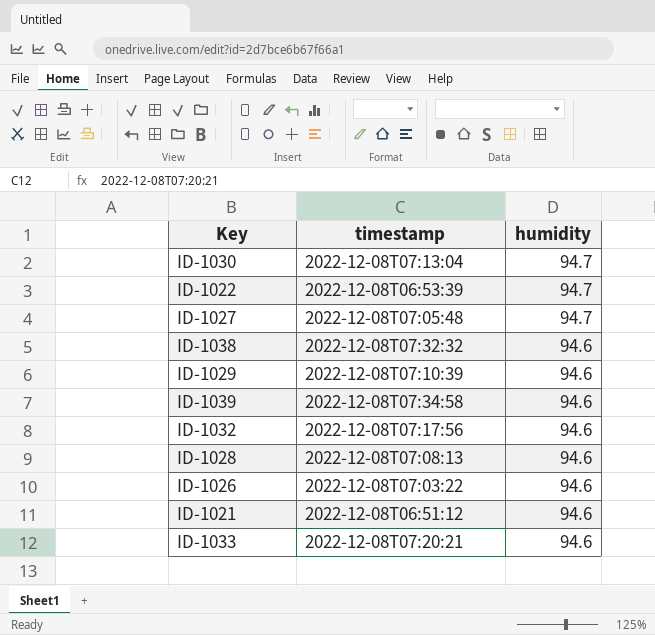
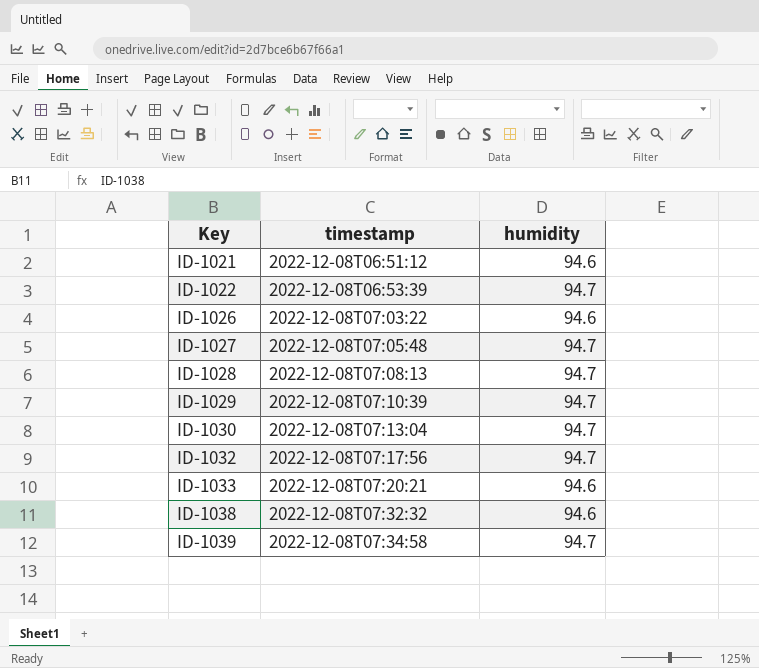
row order: humidity descending -> Key ascending
ID-1028 | humidity: 94.6 -> 94.7
ID-1029 | humidity: 94.6 -> 94.7
ID-1032 | humidity: 94.6 -> 94.7
ID-1039 | humidity: 94.6 -> 94.7

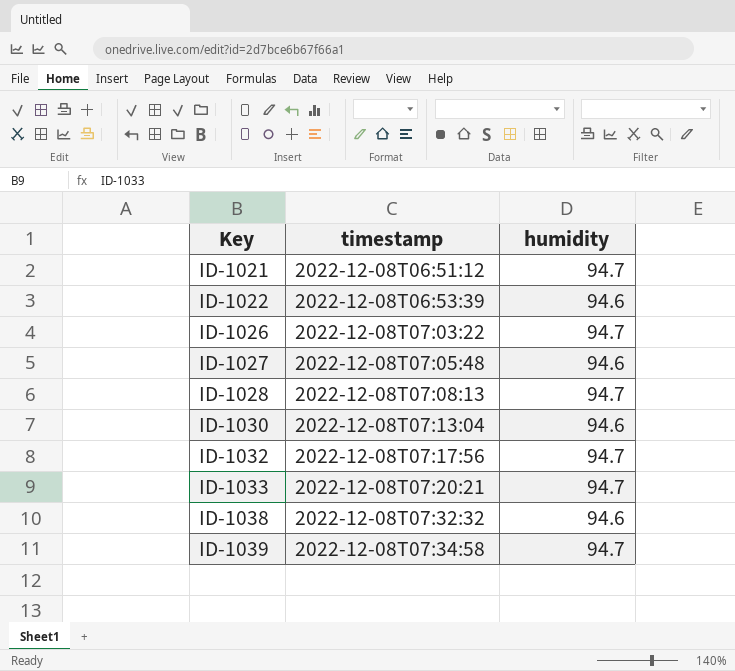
row ID-1029: 2022-12-08T07:10:39 | 94.7 -> none
ID-1021 | humidity: 94.6 -> 94.7
ID-1022 | humidity: 94.7 -> 94.6
ID-1026 | humidity: 94.6 -> 94.7
ID-1027 | humidity: 94.7 -> 94.6
ID-1030 | humidity: 94.7 -> 94.6
ID-1033 | humidity: 94.6 -> 94.7

